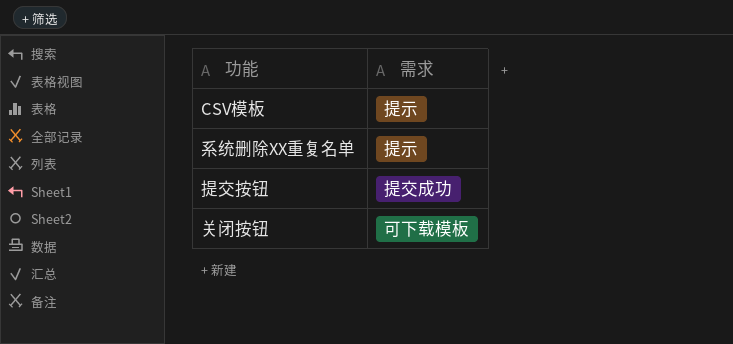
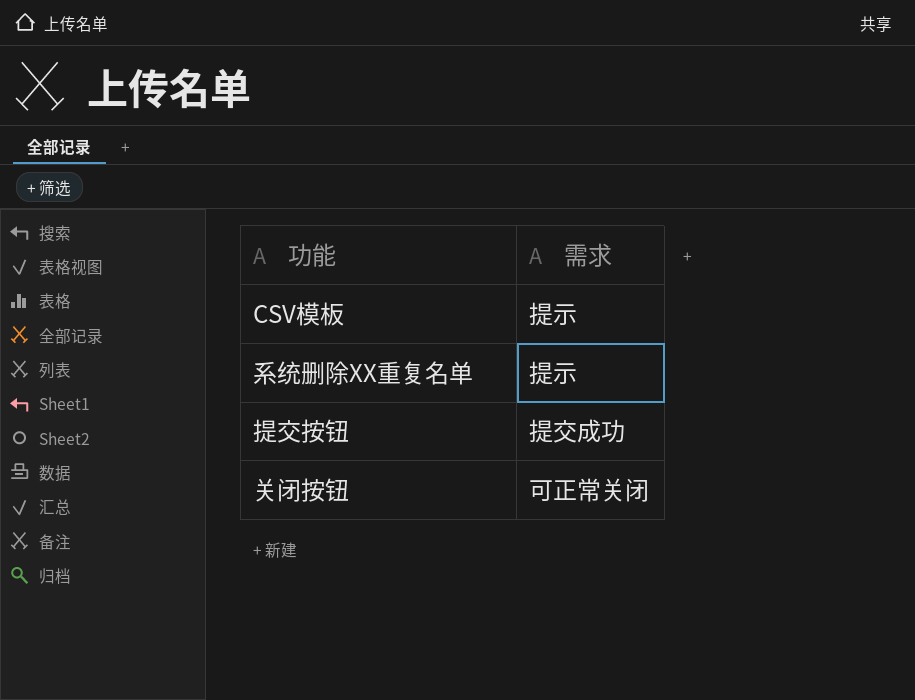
关闭按钮 | 需求: 可下载模板 -> 可正常关闭

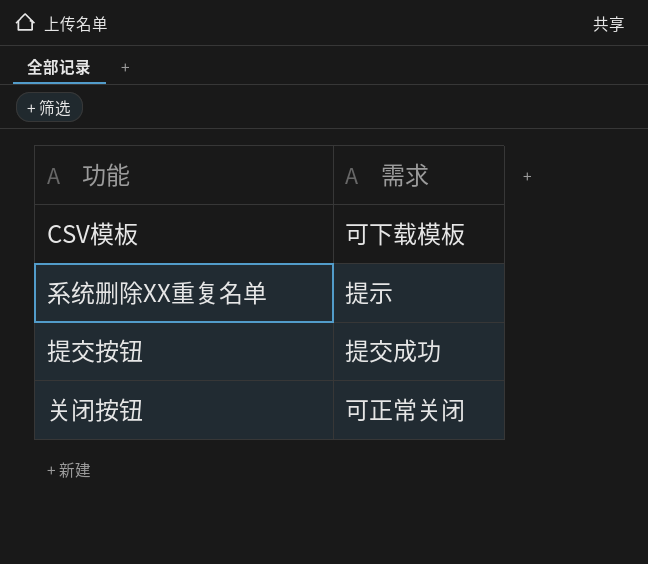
CSV模板 | 需求: 提示 -> 可下载模板

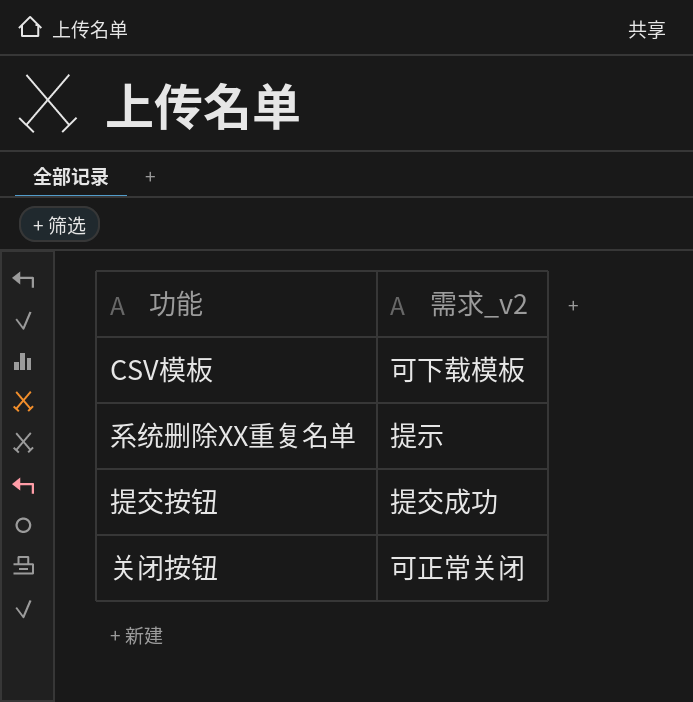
column name: 需求 -> 需求_v2

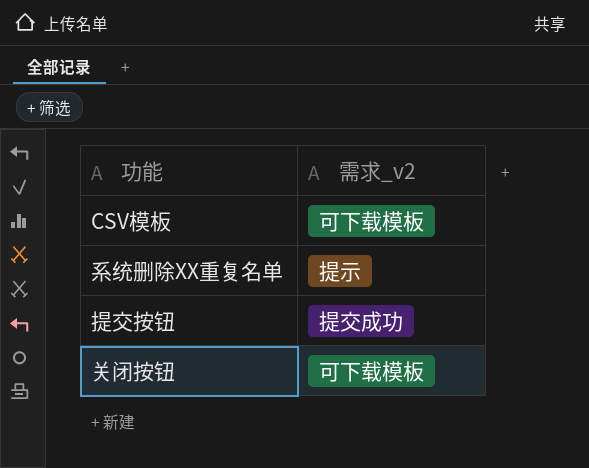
关闭按钮 | 需求_v2: 可正常关闭 -> 可下载模板

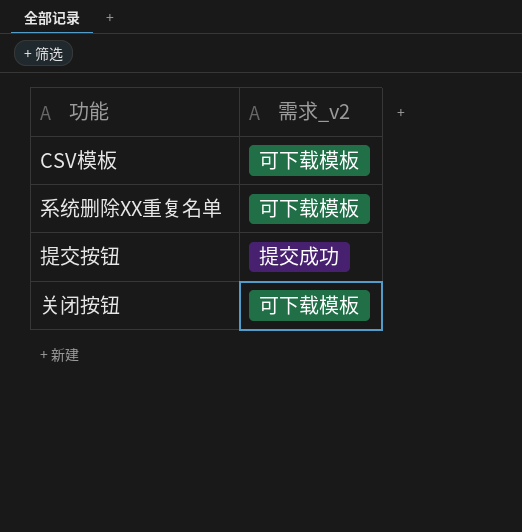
系统删除XX重复名单 | 需求_v2: 提示 -> 可下载模板

